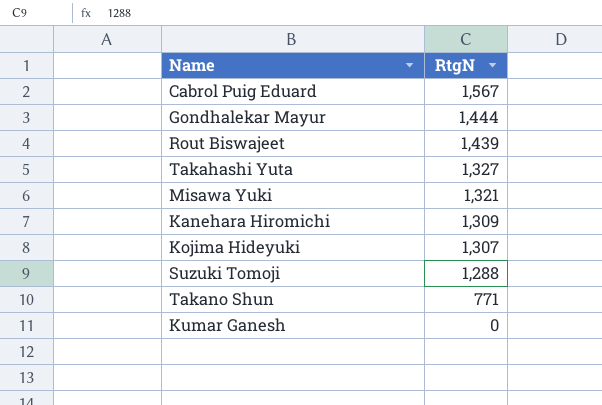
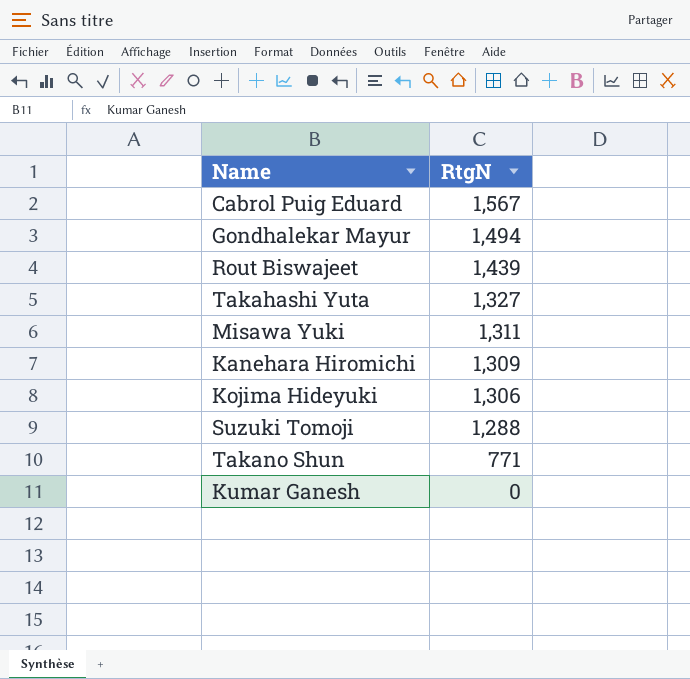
Gondhalekar Mayur | RtgN: 1,444 -> 1,494
Misawa Yuki | RtgN: 1,321 -> 1,311
Kojima Hideyuki | RtgN: 1,307 -> 1,306

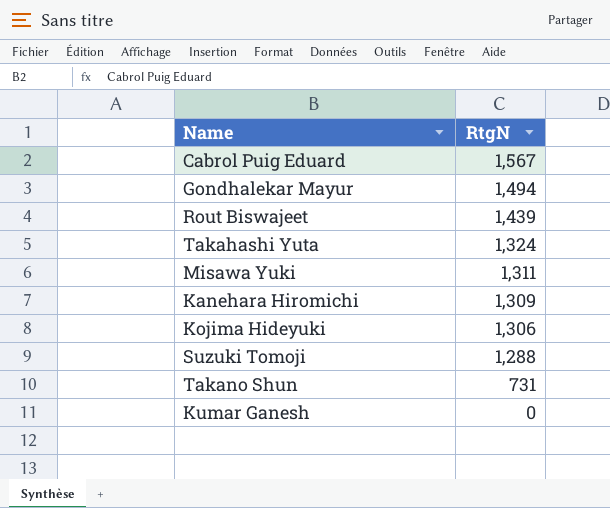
Takahashi Yuta | RtgN: 1,327 -> 1,324
Takano Shun | RtgN: 771 -> 731

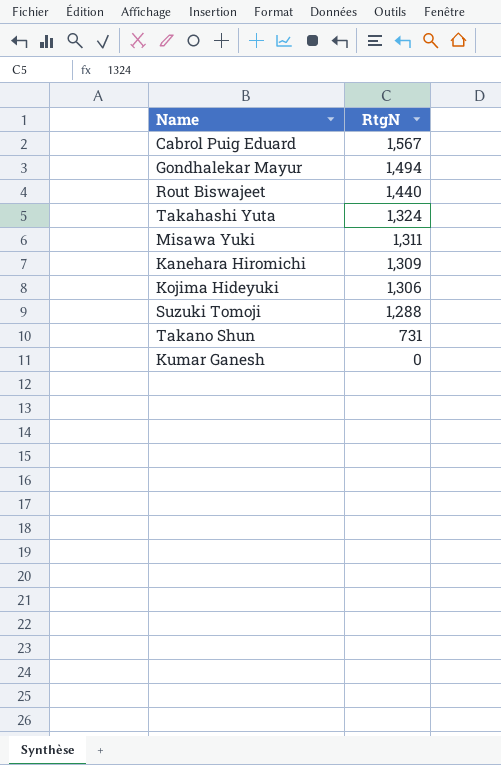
Rout Biswajeet | RtgN: 1,439 -> 1,440

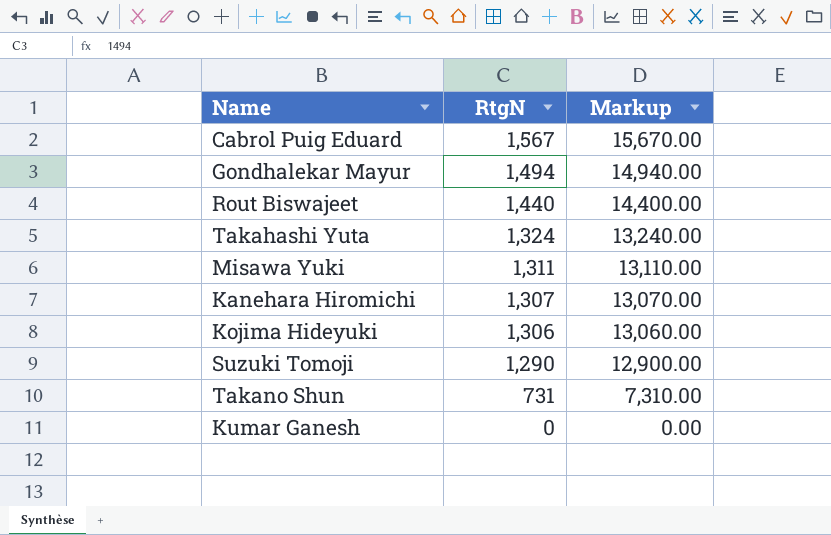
column Markup | formula: none -> [RtgN] * 10
Kanehara Hiromichi | RtgN: 1,309 -> 1,307
Suzuki Tomoji | RtgN: 1,288 -> 1,290

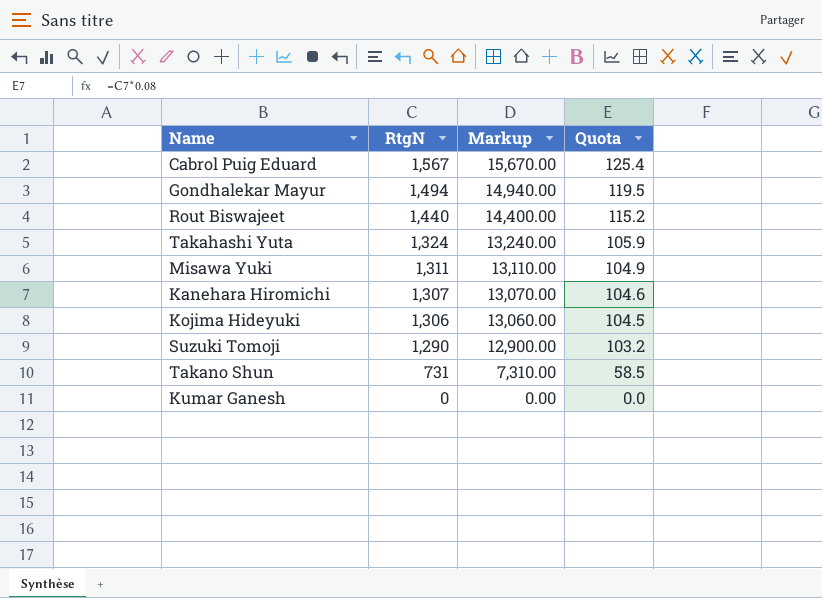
column Quota | formula: none -> [RtgN] * 0.08

